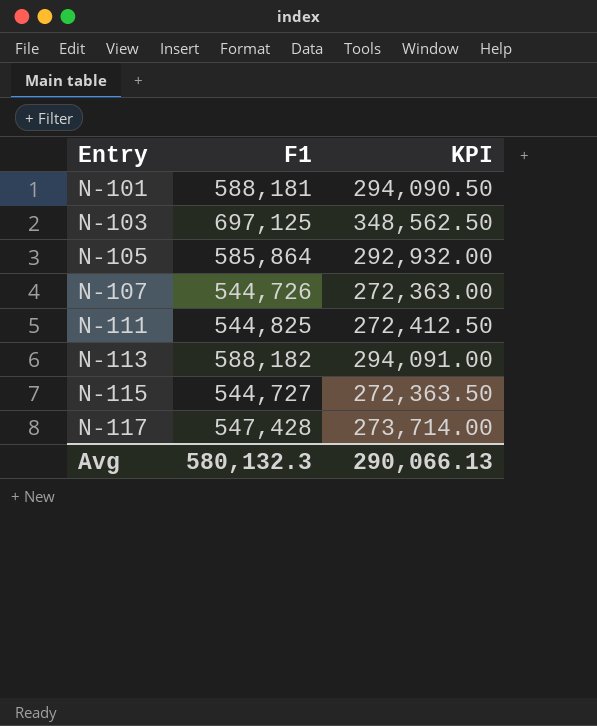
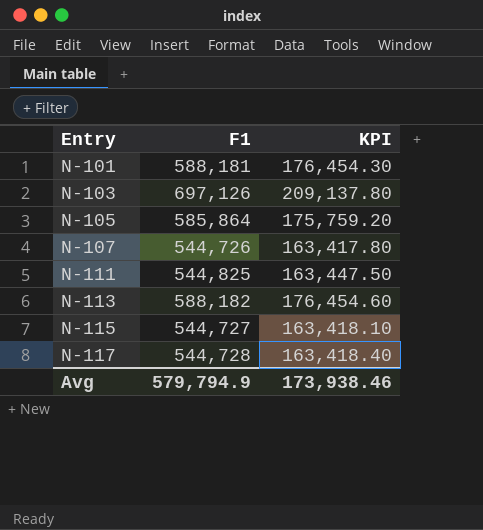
column KPI | formula: [F1] * 0.5 -> [F1] * 0.3
N-103 | F1: 697,125 -> 697,126
N-117 | F1: 547,428 -> 544,728
Avg | F1: 580,132.3 -> 579,794.9
Avg | KPI: 290,066.13 -> 173,938.46

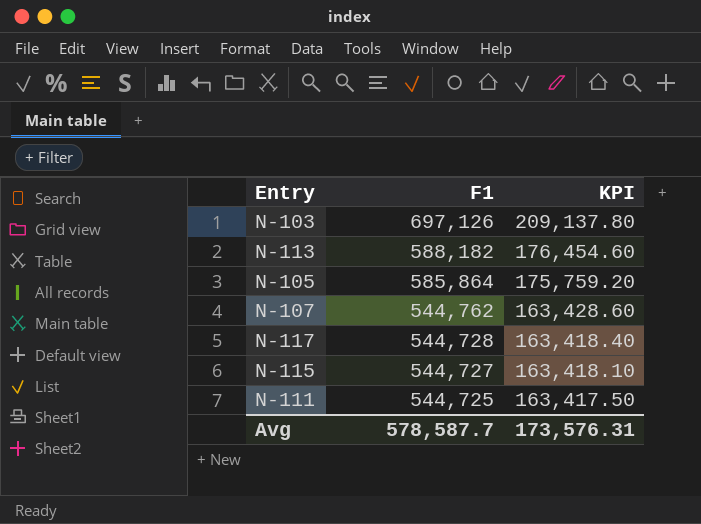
row order: Entry ascending -> F1 descending
row N-101: 588,181 | 176,454.30 -> none
N-107 | F1: 544,726 -> 544,762
N-107 | KPI: 163,417.80 -> 163,428.60
N-111 | F1: 544,825 -> 544,725
N-111 | KPI: 163,447.50 -> 163,417.50
Avg | F1: 579,794.9 -> 578,587.7
Avg | KPI: 173,938.46 -> 173,576.31

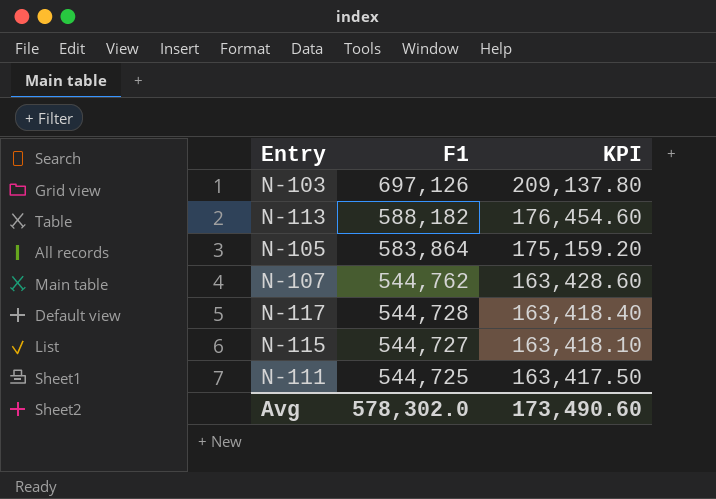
N-105 | F1: 585,864 -> 583,864
N-105 | KPI: 175,759.20 -> 175,159.20
Avg | F1: 578,587.7 -> 578,302.0
Avg | KPI: 173,576.31 -> 173,490.60

